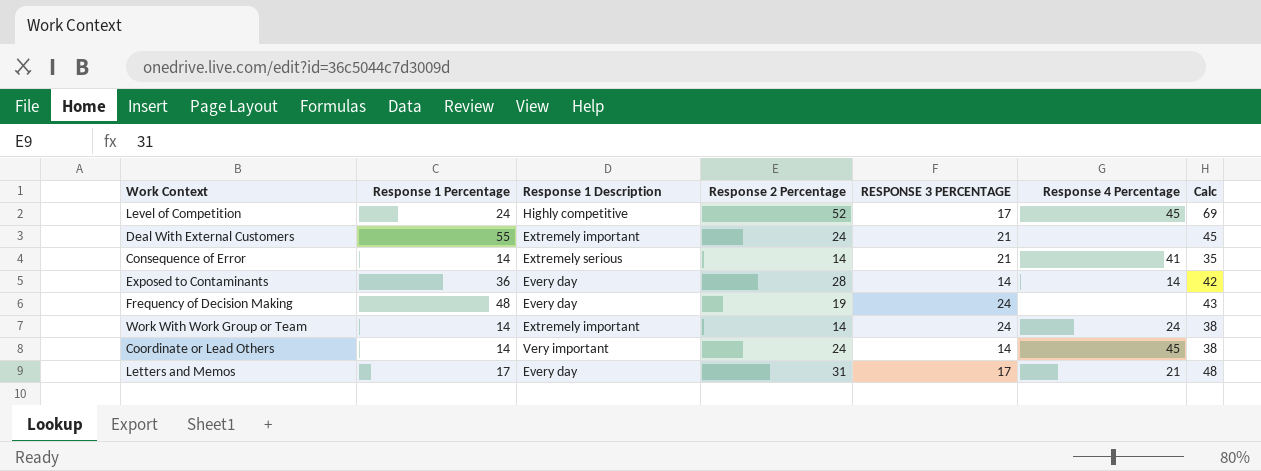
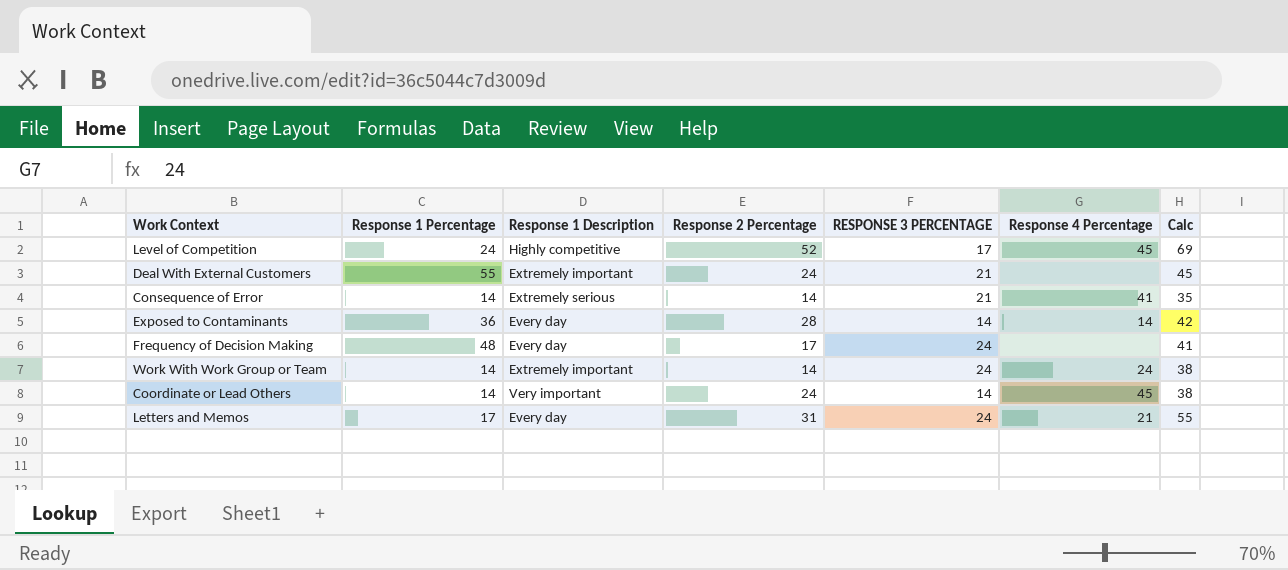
Frequency of Decision Making | Response 2 Percentage: 19 -> 17
Frequency of Decision Making | Calc: 43 -> 41
Letters and Memos | RESPONSE 3 PERCENTAGE: 17 -> 24
Letters and Memos | Calc: 48 -> 55

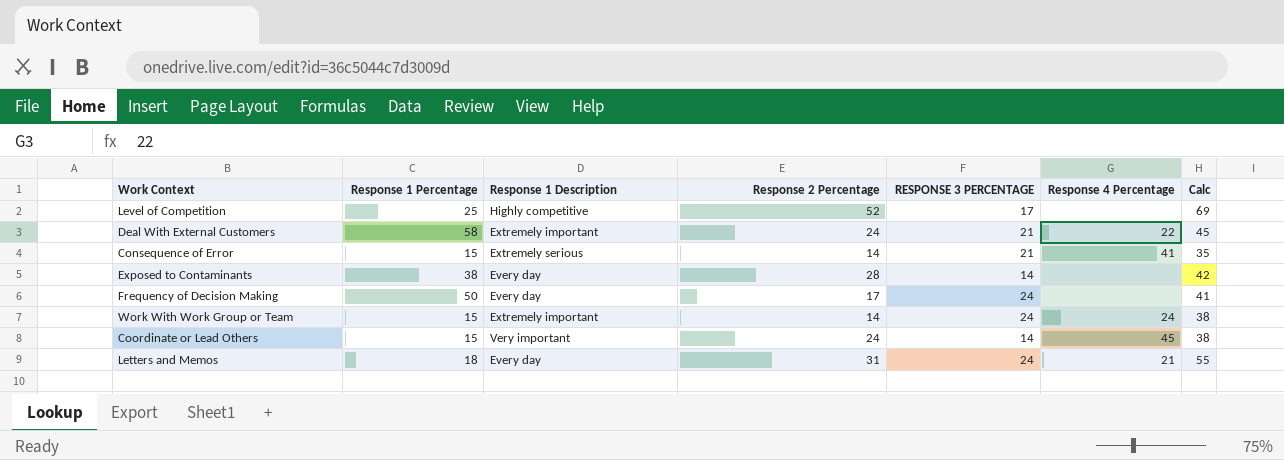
Level of Competition | Response 1 Percentage: 24 -> 25
Level of Competition | Response 4 Percentage: 45 -> none
Deal With External Customers | Response 1 Percentage: 55 -> 58
Deal With External Customers | Response 4 Percentage: none -> 22
Consequence of Error | Response 1 Percentage: 14 -> 15
Exposed to Contaminants | Response 1 Percentage: 36 -> 38
Exposed to Contaminants | Response 4 Percentage: 14 -> none
Frequency of Decision Making | Response 1 Percentage: 48 -> 50
Work With Work Group or Team | Response 1 Percentage: 14 -> 15
Coordinate or Lead Others | Response 1 Percentage: 14 -> 15
Letters and Memos | Response 1 Percentage: 17 -> 18

